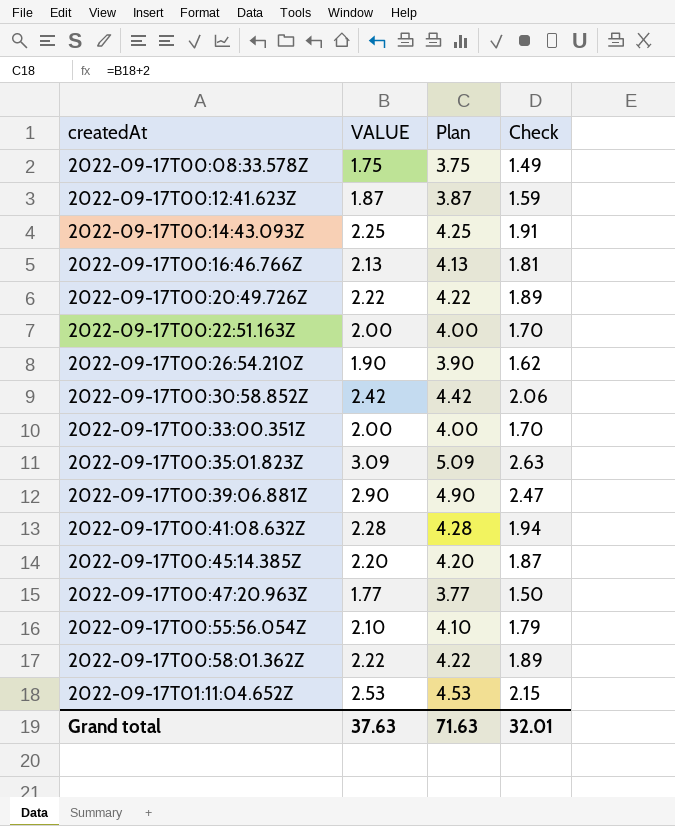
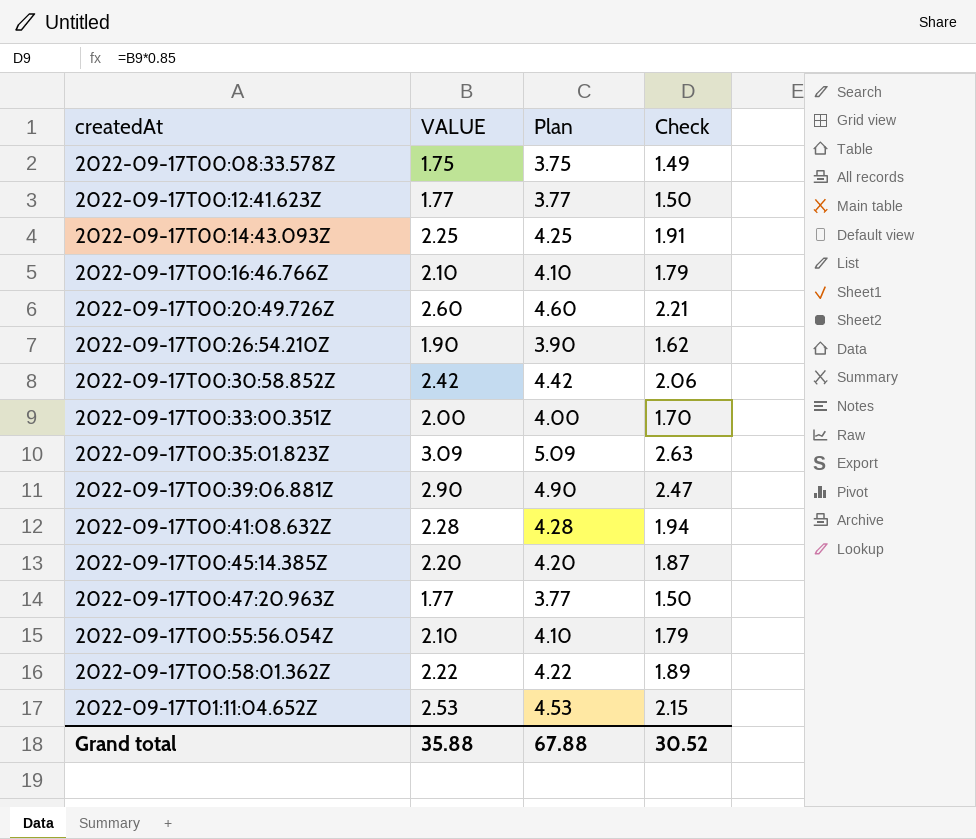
row 2022-09-17T00:22:51.163Z: 2.00 | 4.00 | 1.70 -> none
2022-09-17T00:12:41.623Z | VALUE: 1.87 -> 1.77
2022-09-17T00:12:41.623Z | Plan: 3.87 -> 3.77
2022-09-17T00:12:41.623Z | Check: 1.59 -> 1.50
2022-09-17T00:16:46.766Z | VALUE: 2.13 -> 2.10
2022-09-17T00:16:46.766Z | Plan: 4.13 -> 4.10
2022-09-17T00:16:46.766Z | Check: 1.81 -> 1.79
2022-09-17T00:20:49.726Z | VALUE: 2.22 -> 2.60
2022-09-17T00:20:49.726Z | Plan: 4.22 -> 4.60
2022-09-17T00:20:49.726Z | Check: 1.89 -> 2.21
Grand total | VALUE: 37.63 -> 35.88
Grand total | Plan: 71.63 -> 67.88
Grand total | Check: 32.01 -> 30.52

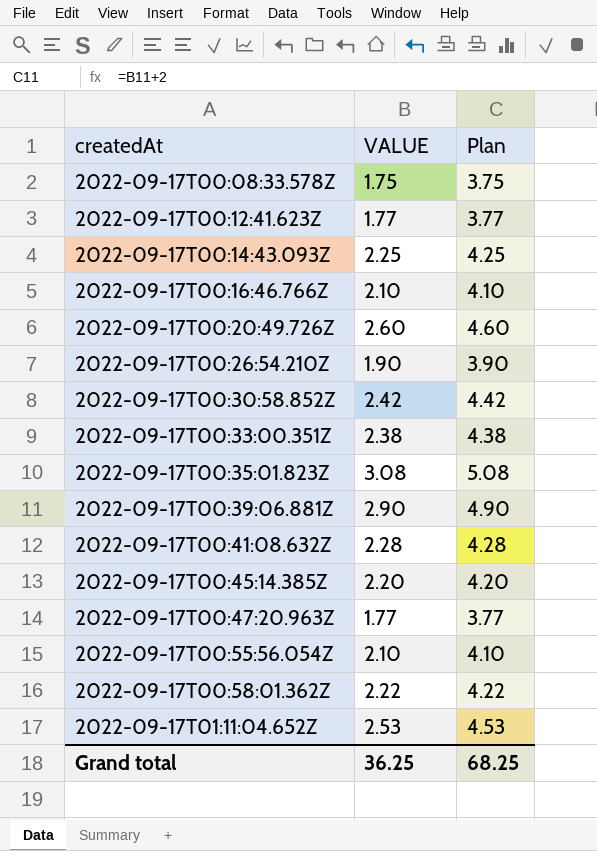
column Check | formula: [VALUE] * 0.85 -> none
2022-09-17T00:33:00.351Z | VALUE: 2.00 -> 2.38
2022-09-17T00:33:00.351Z | Plan: 4.00 -> 4.38
2022-09-17T00:35:01.823Z | VALUE: 3.09 -> 3.08
2022-09-17T00:35:01.823Z | Plan: 5.09 -> 5.08
Grand total | VALUE: 35.88 -> 36.25
Grand total | Plan: 67.88 -> 68.25

